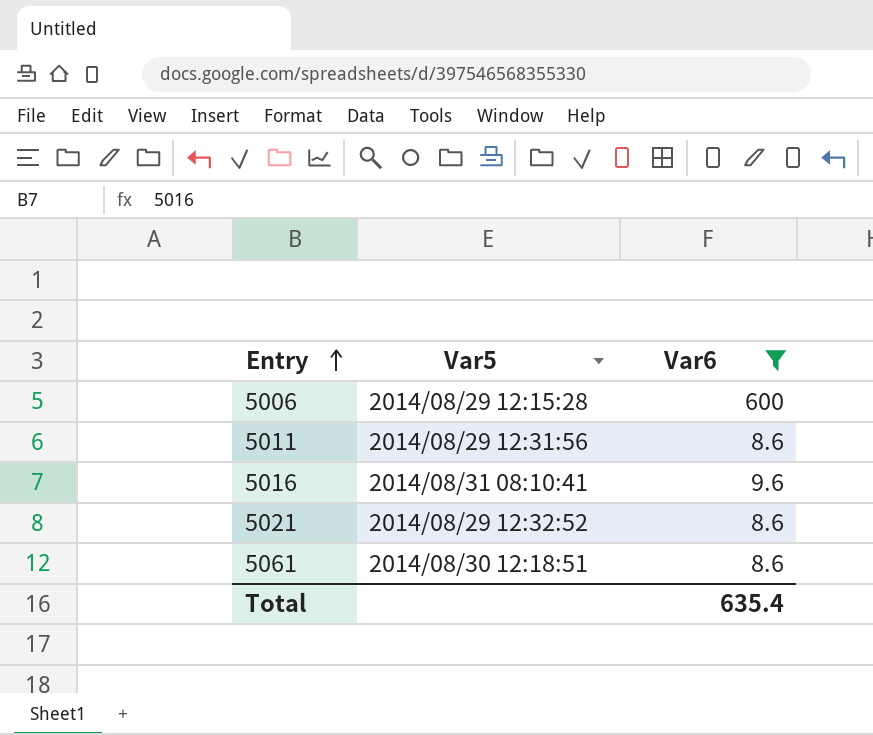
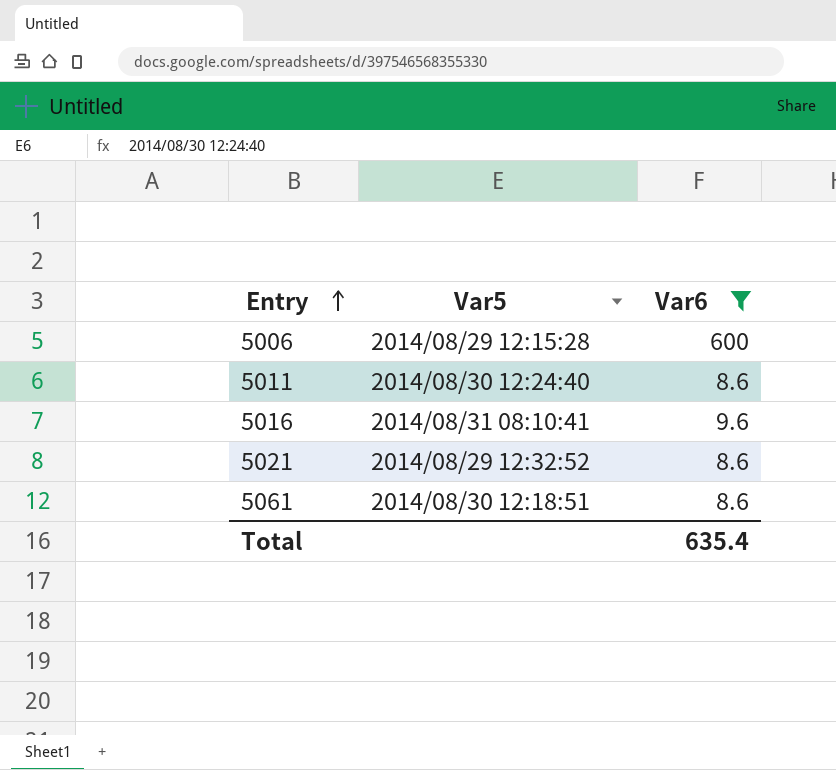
5011 | Var5: 2014/08/29 12:31:56 -> 2014/08/30 12:24:40

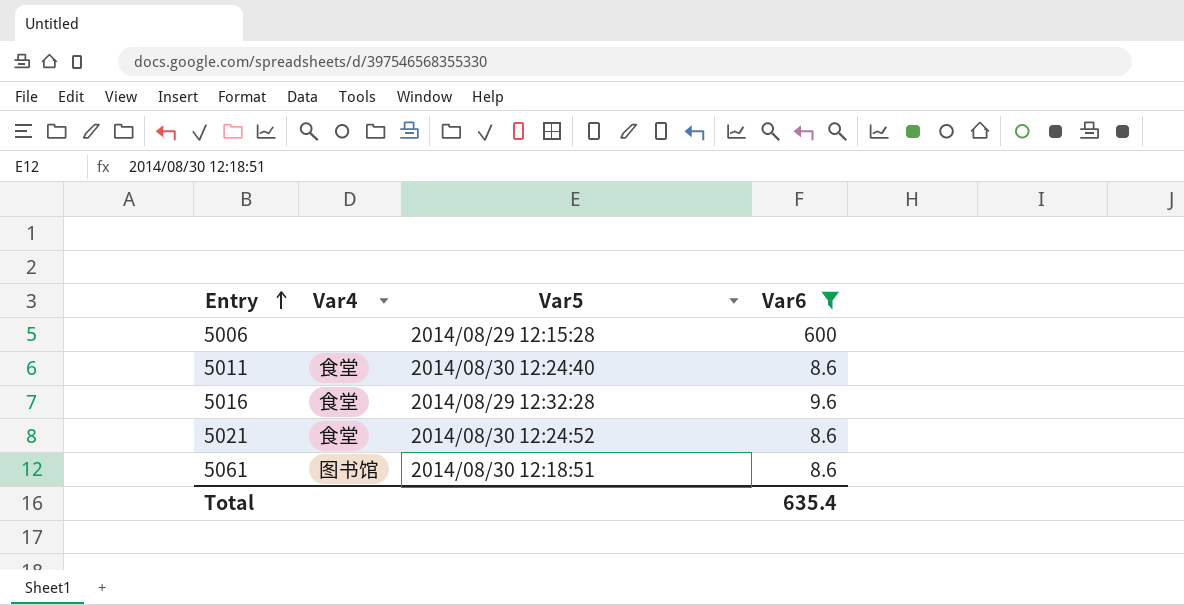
column Var4 | position: none -> 2
5016 | Var5: 2014/08/31 08:10:41 -> 2014/08/29 12:32:28
5021 | Var5: 2014/08/29 12:32:52 -> 2014/08/30 12:24:52

